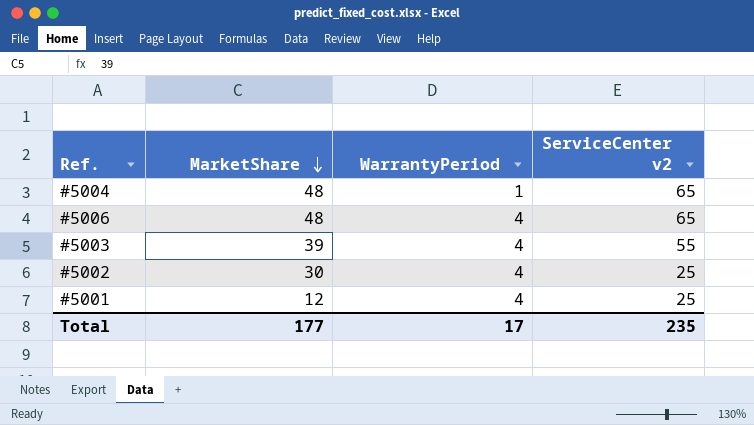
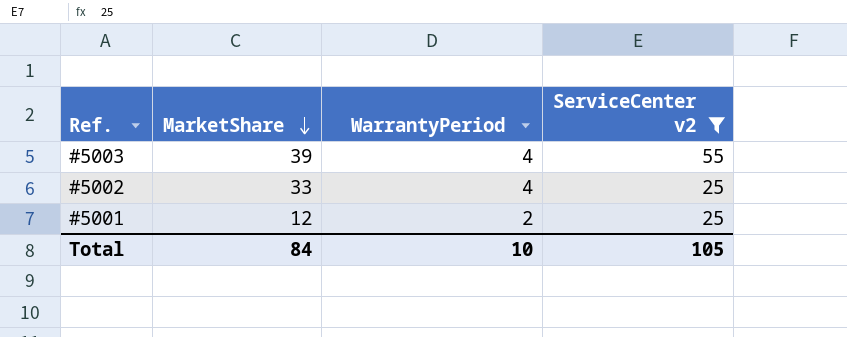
filter: none -> ServiceCenter v2 != 65
#5002 | MarketShare: 30 -> 33
#5001 | WarrantyPeriod: 4 -> 2
Total | MarketShare: 177 -> 84
Total | WarrantyPeriod: 17 -> 10
Total | ServiceCenter v2: 235 -> 105

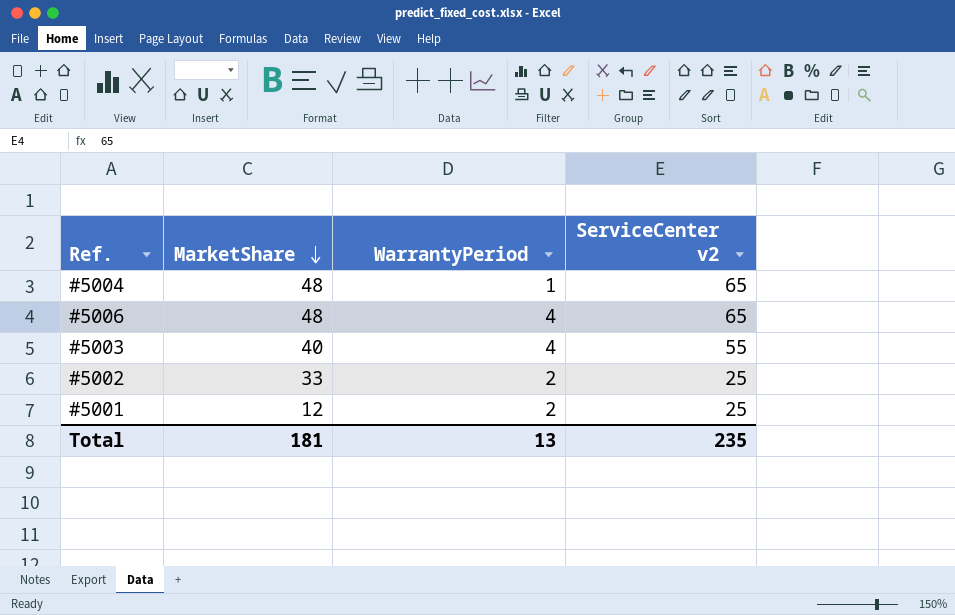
filter: ServiceCenter v2 != 65 -> none
#5003 | MarketShare: 39 -> 40
#5002 | WarrantyPeriod: 4 -> 2
Total | MarketShare: 84 -> 181
Total | WarrantyPeriod: 10 -> 13
Total | ServiceCenter v2: 105 -> 235

